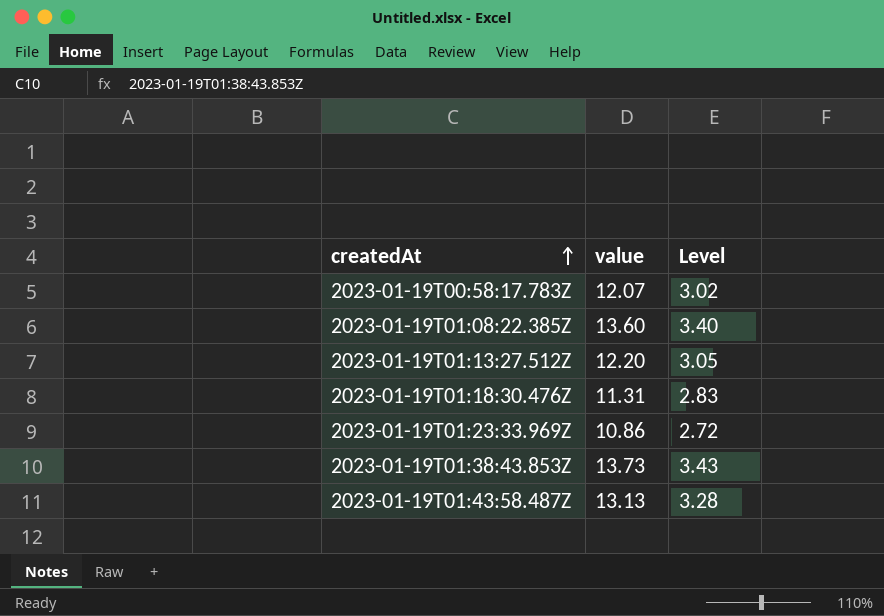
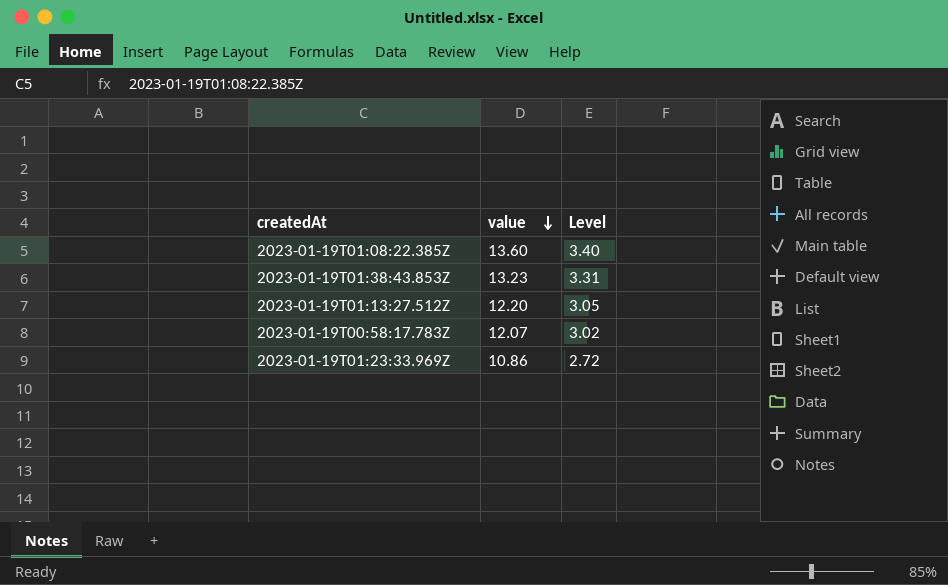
row order: createdAt ascending -> value descending
row 2023-01-19T01:18:30.476Z: 11.31 | 2.83 -> none
row 2023-01-19T01:43:58.487Z: 13.13 | 3.28 -> none
2023-01-19T01:38:43.853Z | value: 13.73 -> 13.23
2023-01-19T01:38:43.853Z | Level: 3.43 -> 3.31

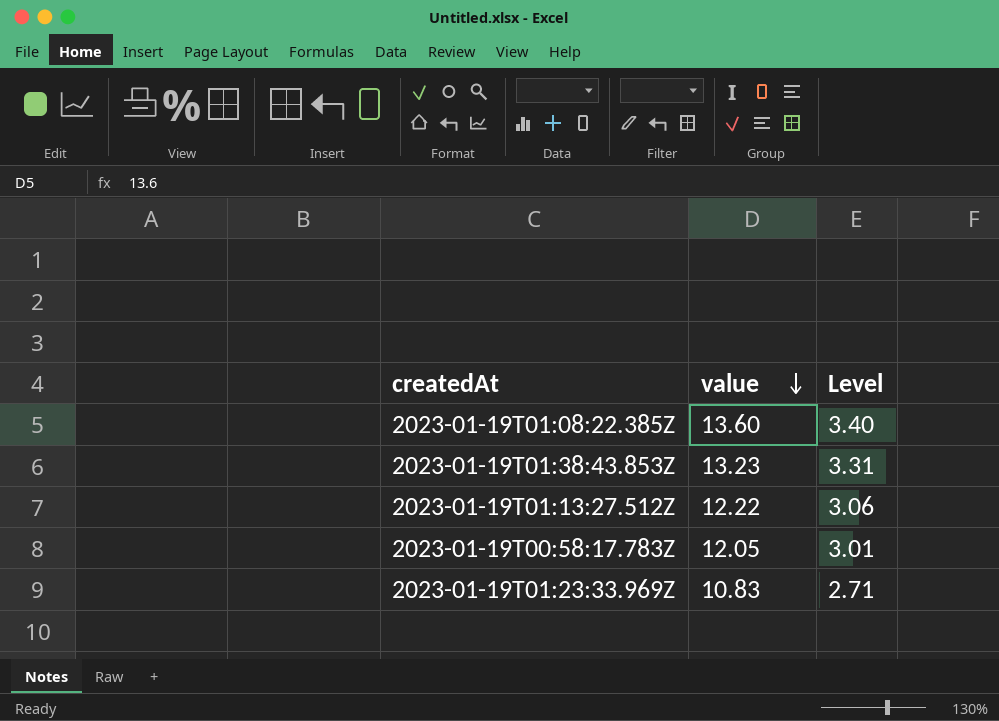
2023-01-19T01:13:27.512Z | value: 12.20 -> 12.22
2023-01-19T01:13:27.512Z | Level: 3.05 -> 3.06
2023-01-19T00:58:17.783Z | value: 12.07 -> 12.05
2023-01-19T00:58:17.783Z | Level: 3.02 -> 3.01
2023-01-19T01:23:33.969Z | value: 10.86 -> 10.83
2023-01-19T01:23:33.969Z | Level: 2.72 -> 2.71

